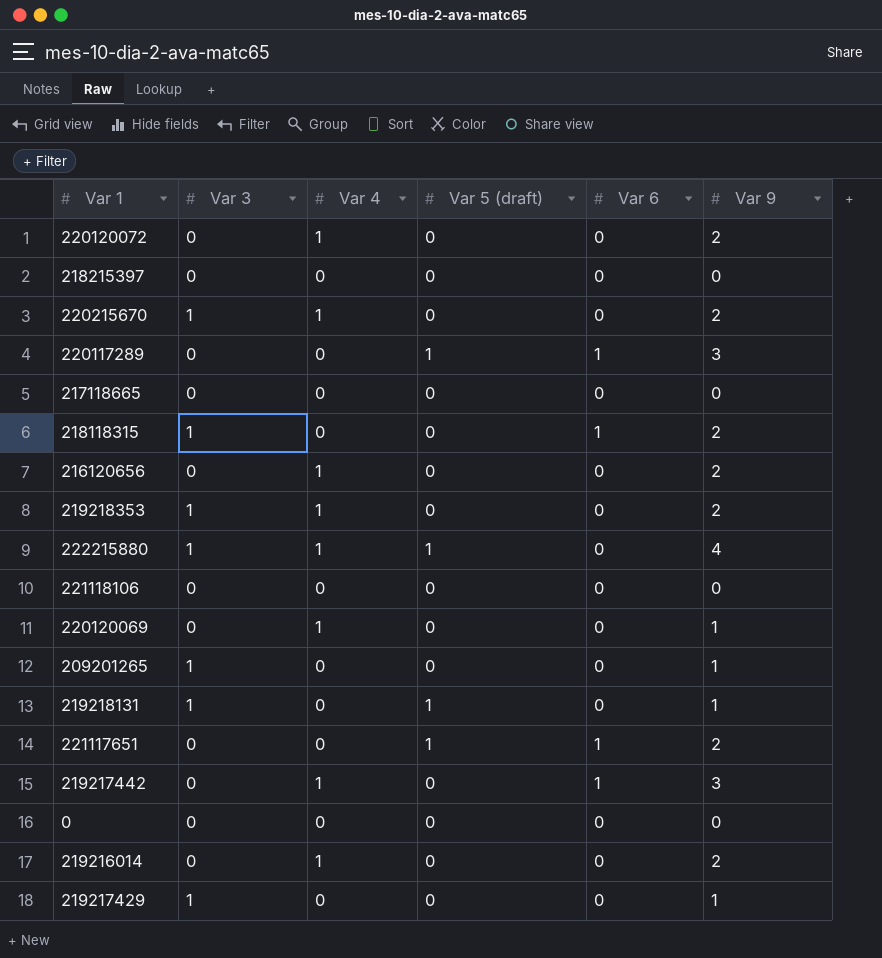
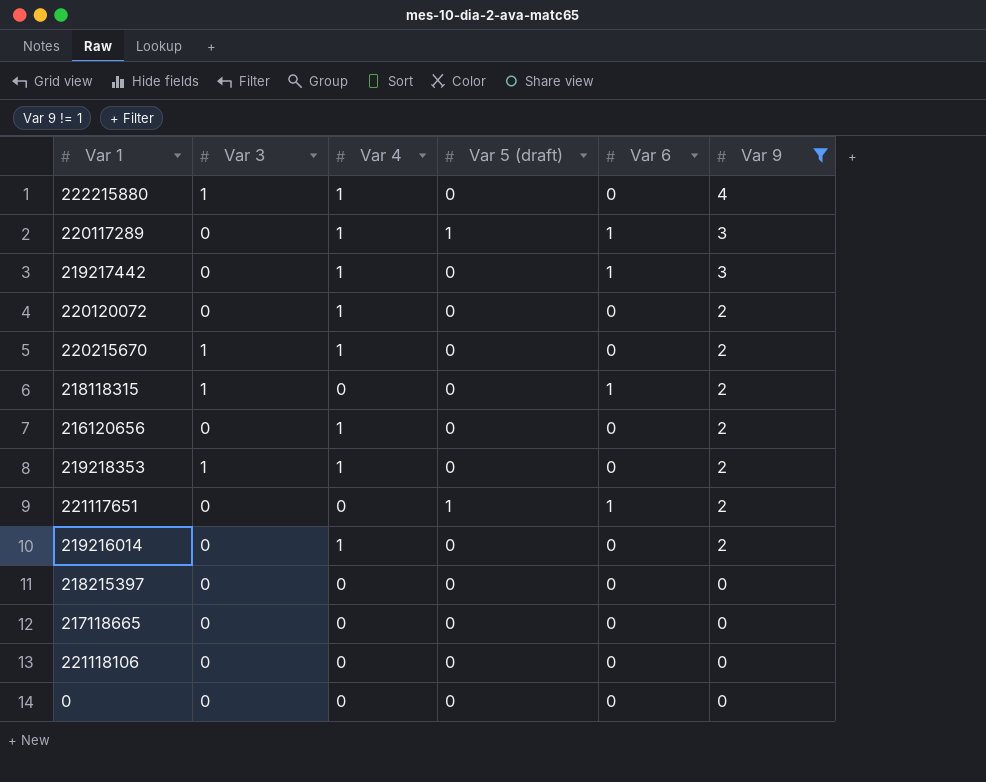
filter: none -> Var 9 != 1
row order: none -> Var 9 descending
222215880 | Var 5 (draft): 1 -> 0
220117289 | Var 4: 0 -> 1

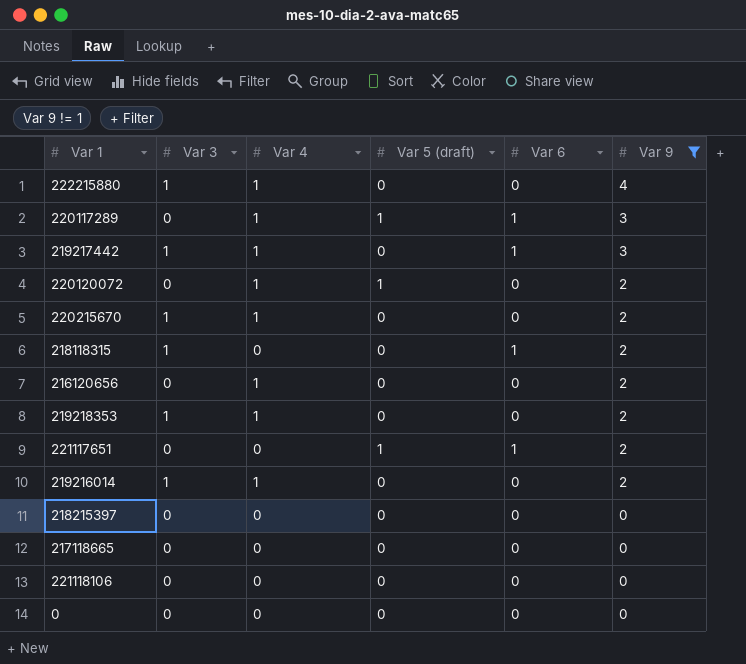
219217442 | Var 3: 0 -> 1
220120072 | Var 5 (draft): 0 -> 1
219216014 | Var 3: 0 -> 1

